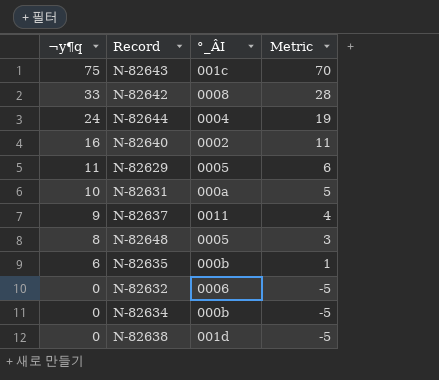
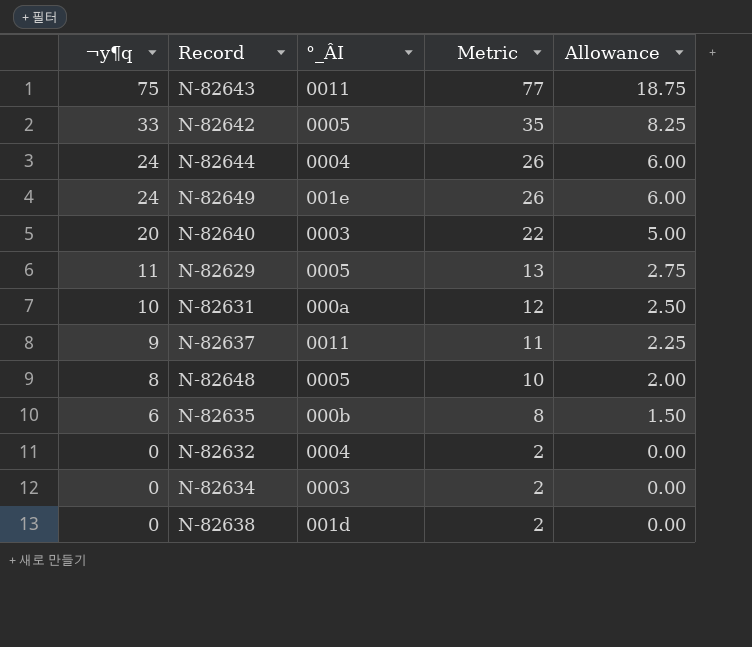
column Metric | formula: [¬y¶q] - 5 -> [¬y¶q] + 2
column Allowance | formula: none -> [¬y¶q] * 0.25
N-82643 | °_ÂI: 001c -> 0011
N-82642 | °_ÂI: 0008 -> 0005
row N-82649: none -> 24 | 001e | 26 | 6.00
N-82640 | ¬y¶q: 16 -> 20
N-82640 | °_ÂI: 0002 -> 0003
N-82632 | °_ÂI: 0006 -> 0004
N-82634 | °_ÂI: 000b -> 0003

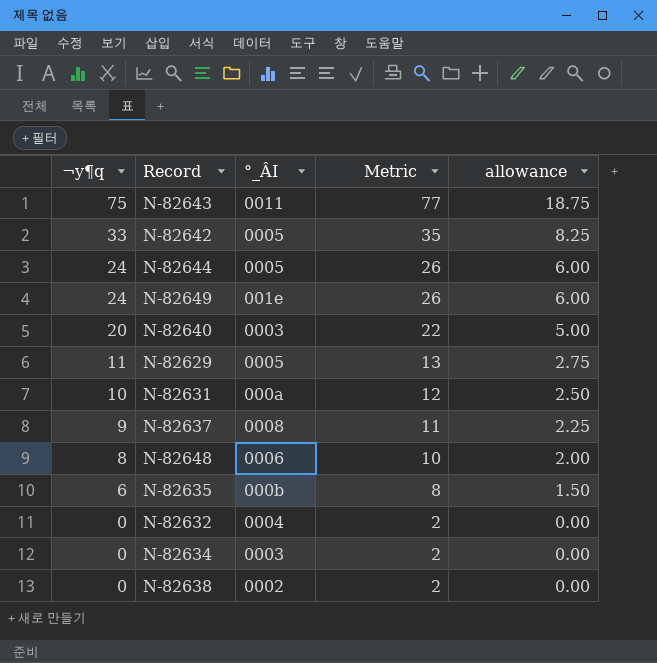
column name: Allowance -> allowance
N-82644 | °_ÂI: 0004 -> 0005
N-82637 | °_ÂI: 0011 -> 0008
N-82648 | °_ÂI: 0005 -> 0006
N-82638 | °_ÂI: 001d -> 0002

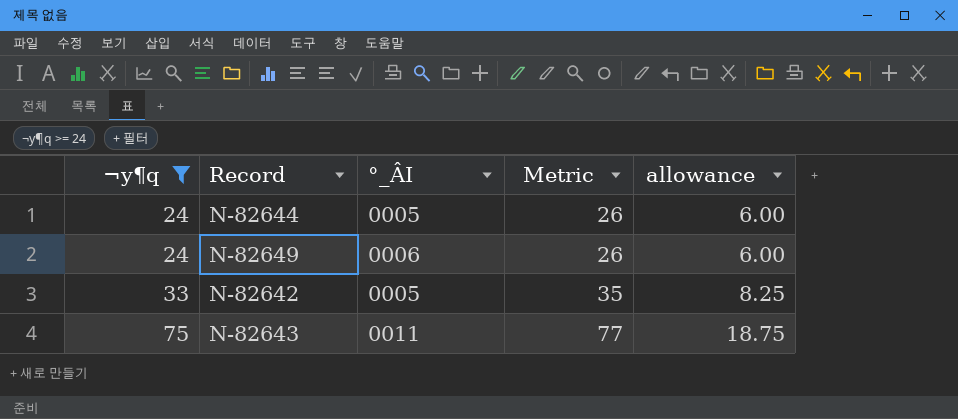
filter: none -> ¬y¶q >= 24
row order: ¬y¶q descending -> ¬y¶q ascending
N-82649 | °_ÂI: 001e -> 0006

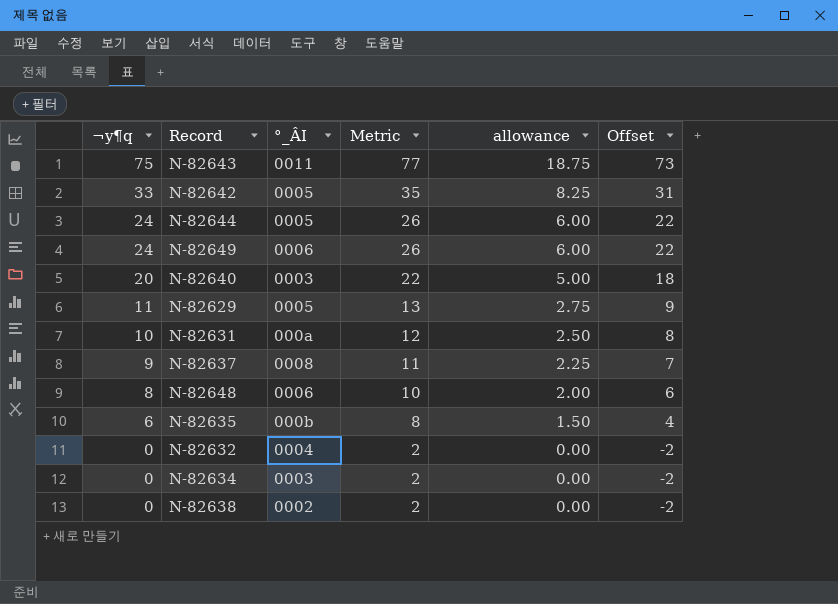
filter: ¬y¶q >= 24 -> none
row order: ¬y¶q ascending -> ¬y¶q descending
column Offset | formula: none -> [¬y¶q] - 2

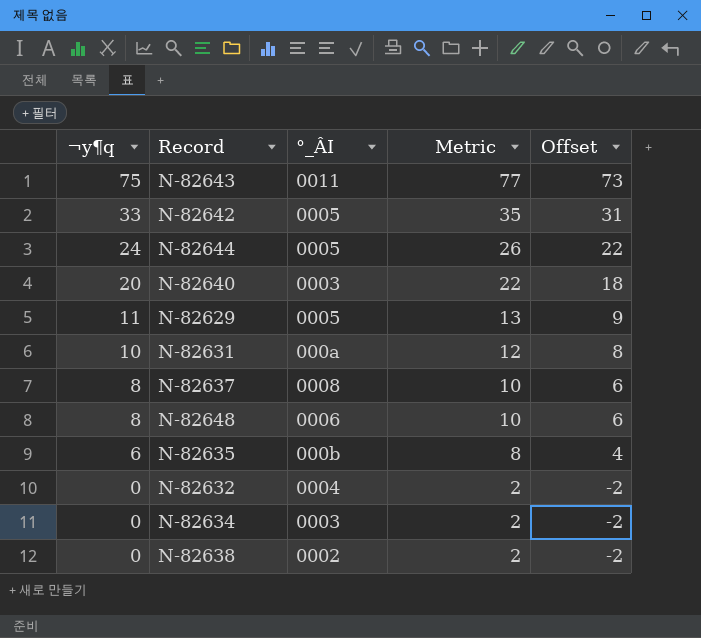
column allowance | formula: [¬y¶q] * 0.25 -> none
row N-82649: 24 | 0006 | 26 | 6.00 | 22 -> none
N-82637 | ¬y¶q: 9 -> 8
N-82637 | Metric: 11 -> 10
N-82637 | Offset: 7 -> 6

